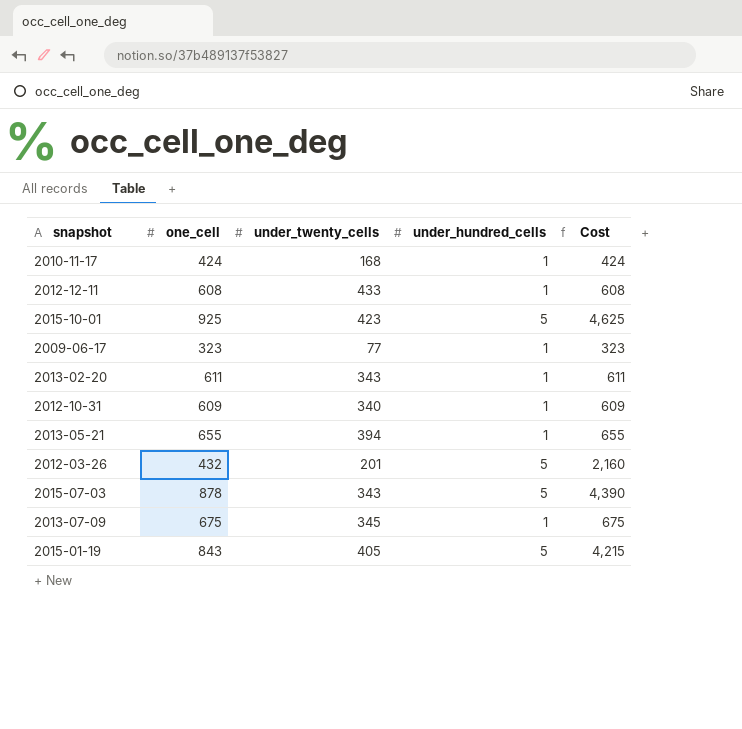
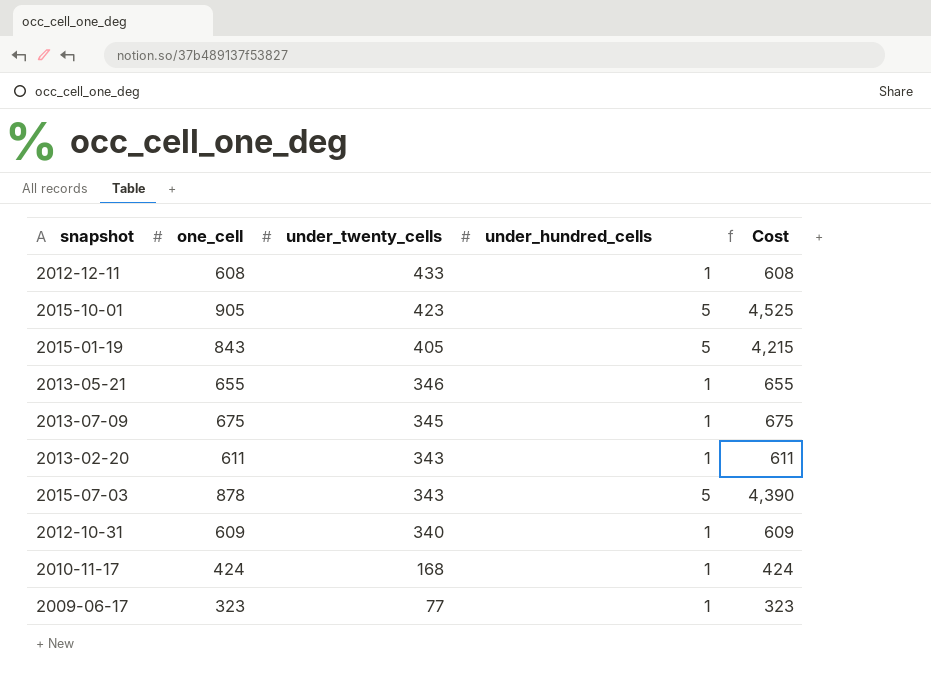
row order: none -> under_twenty_cells descending
row 2012-03-26: 432 | 201 | 5 | 2,160 -> none
2015-10-01 | one_cell: 925 -> 905
2015-10-01 | Cost: 4,625 -> 4,525
2013-05-21 | under_twenty_cells: 394 -> 346

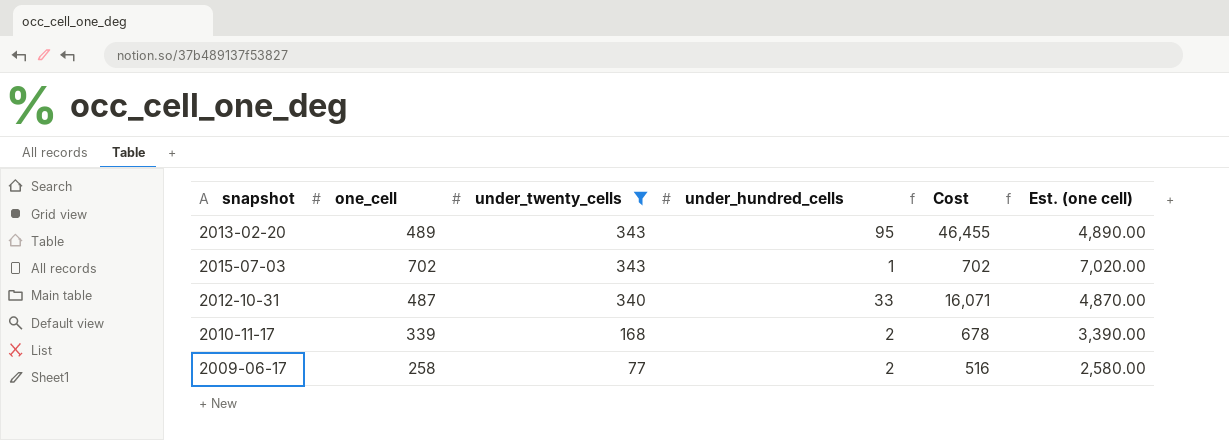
filter: none -> under_twenty_cells <= 343
column Est. (one cell) | formula: none -> [one_cell] * 10
2013-02-20 | one_cell: 611 -> 489
2013-02-20 | under_hundred_cells: 1 -> 95
2013-02-20 | Cost: 611 -> 46,455
2015-07-03 | one_cell: 878 -> 702
2015-07-03 | under_hundred_cells: 5 -> 1
2015-07-03 | Cost: 4,390 -> 702
2012-10-31 | one_cell: 609 -> 487
2012-10-31 | under_hundred_cells: 1 -> 33
2012-10-31 | Cost: 609 -> 16,071
2010-11-17 | one_cell: 424 -> 339
2010-11-17 | under_hundred_cells: 1 -> 2
2010-11-17 | Cost: 424 -> 678
2009-06-17 | one_cell: 323 -> 258
2009-06-17 | under_hundred_cells: 1 -> 2
2009-06-17 | Cost: 323 -> 516

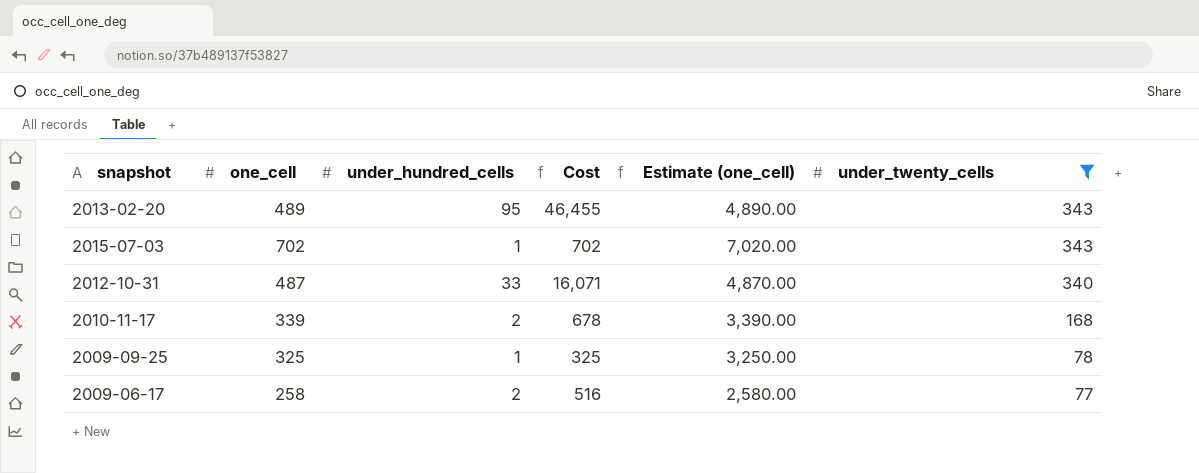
column name: Est. (one cell) -> Estimate (one_cell)
column under_twenty_cells | position: 3 -> 6
row 2009-09-25: none -> 325 | 1 | 325 | 3,250.00 | 78

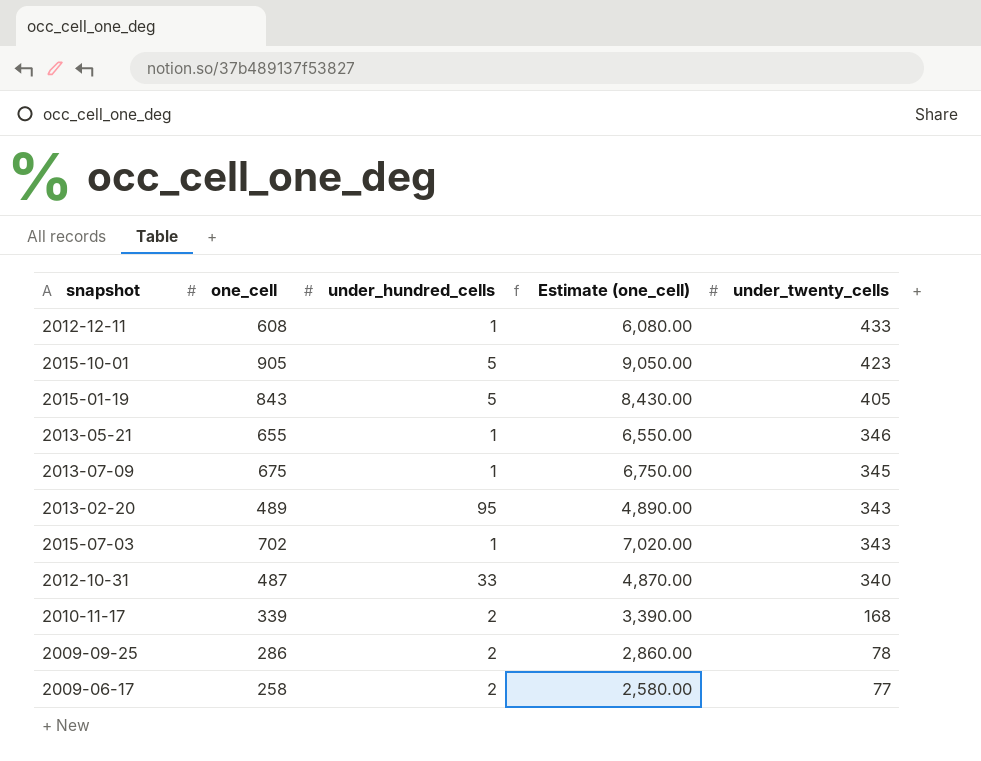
filter: under_twenty_cells <= 343 -> none
column Cost | formula: [one_cell] * [under_hundred_cells] -> none
2009-09-25 | one_cell: 325 -> 286
2009-09-25 | under_hundred_cells: 1 -> 2
2009-09-25 | Estimate (one_cell): 3,250.00 -> 2,860.00

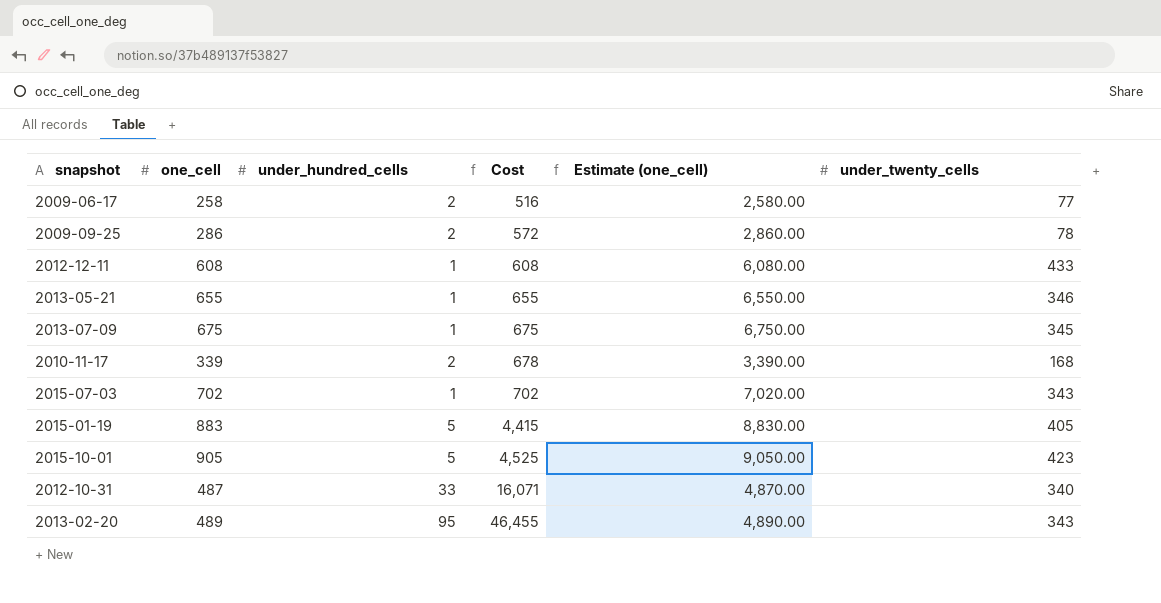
row order: under_twenty_cells descending -> Cost ascending
column Cost | formula: none -> [one_cell] * [under_hundred_cells]
2015-01-19 | one_cell: 843 -> 883
2015-01-19 | Estimate (one_cell): 8,430.00 -> 8,830.00

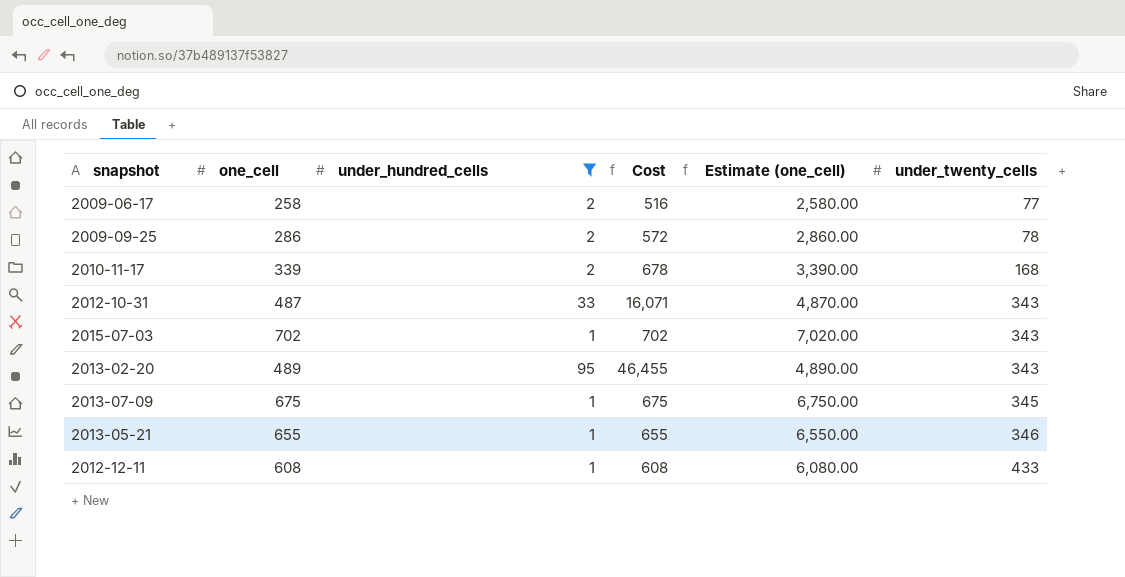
filter: none -> under_hundred_cells != 5
row order: Cost ascending -> under_twenty_cells ascending
2012-10-31 | under_twenty_cells: 340 -> 343

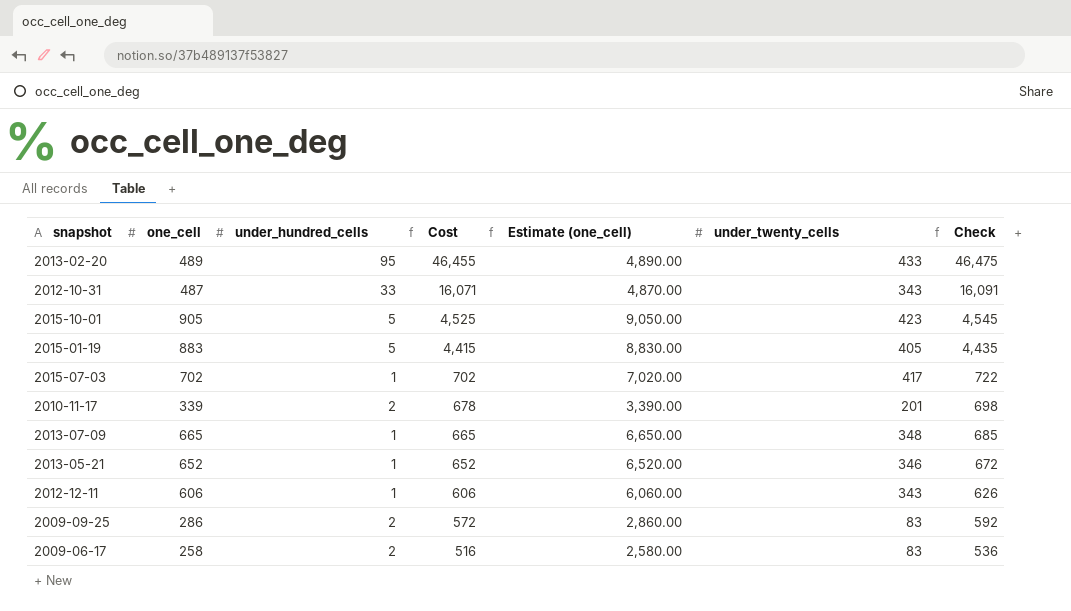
filter: under_hundred_cells != 5 -> none
row order: under_twenty_cells ascending -> Cost descending
column Check | formula: none -> [Cost] + 20
2013-02-20 | under_twenty_cells: 343 -> 433
2015-07-03 | under_twenty_cells: 343 -> 417
2010-11-17 | under_twenty_cells: 168 -> 201
2013-07-09 | one_cell: 675 -> 665
2013-07-09 | Cost: 675 -> 665
2013-07-09 | Estimate (one_cell): 6,750.00 -> 6,650.00
2013-07-09 | under_twenty_cells: 345 -> 348
2013-05-21 | one_cell: 655 -> 652
2013-05-21 | Cost: 655 -> 652
2013-05-21 | Estimate (one_cell): 6,550.00 -> 6,520.00
2012-12-11 | one_cell: 608 -> 606
2012-12-11 | Cost: 608 -> 606
2012-12-11 | Estimate (one_cell): 6,080.00 -> 6,060.00
2012-12-11 | under_twenty_cells: 433 -> 343
2009-09-25 | under_twenty_cells: 78 -> 83
2009-06-17 | under_twenty_cells: 77 -> 83

